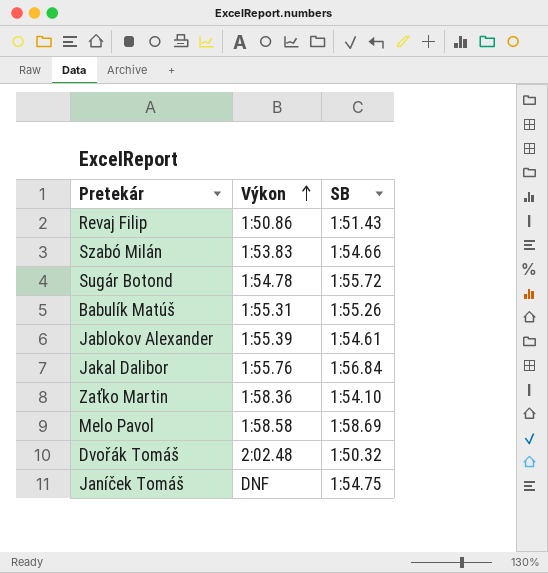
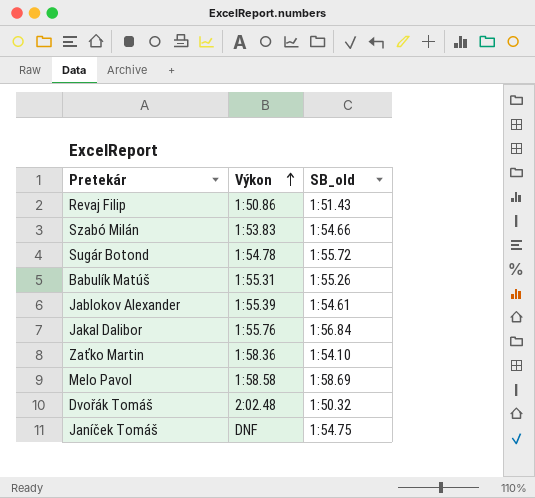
column name: SB -> SB_old

